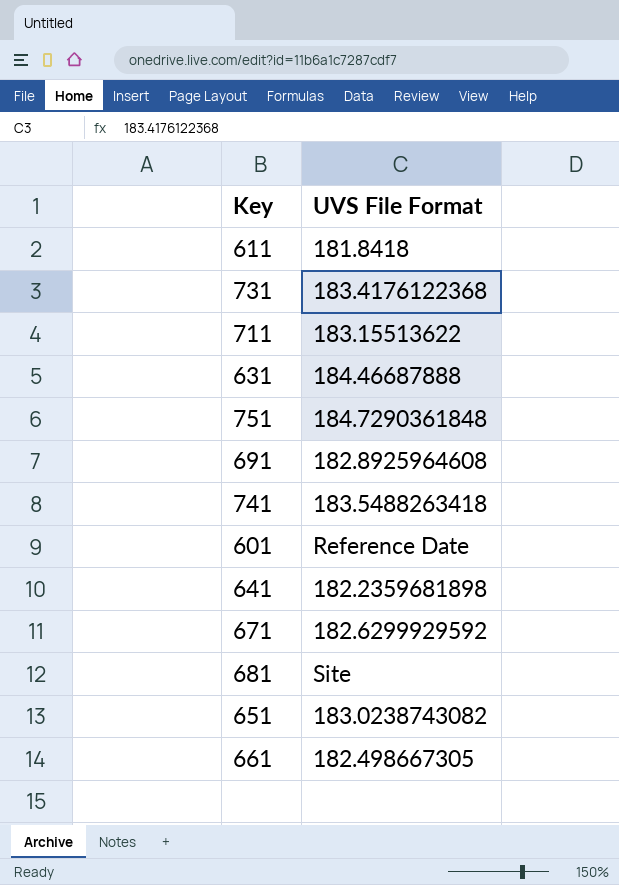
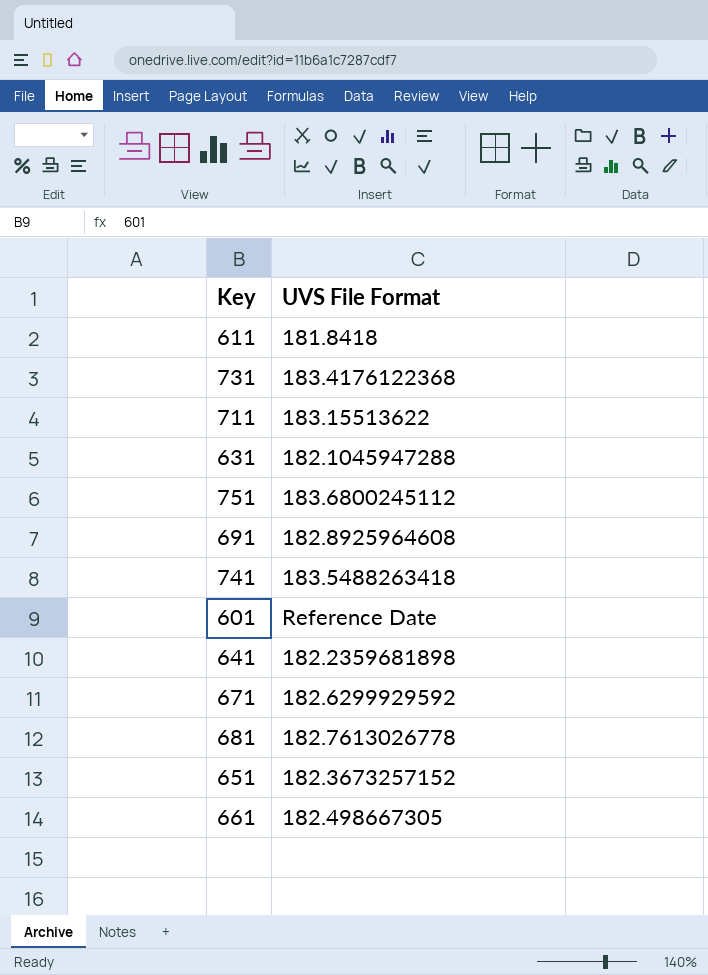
631 | UVS File Format: 184.46687888 -> 182.1045947288
751 | UVS File Format: 184.7290361848 -> 183.6800245112
681 | UVS File Format: Site -> 182.7613026778
651 | UVS File Format: 183.0238743082 -> 182.3673257152

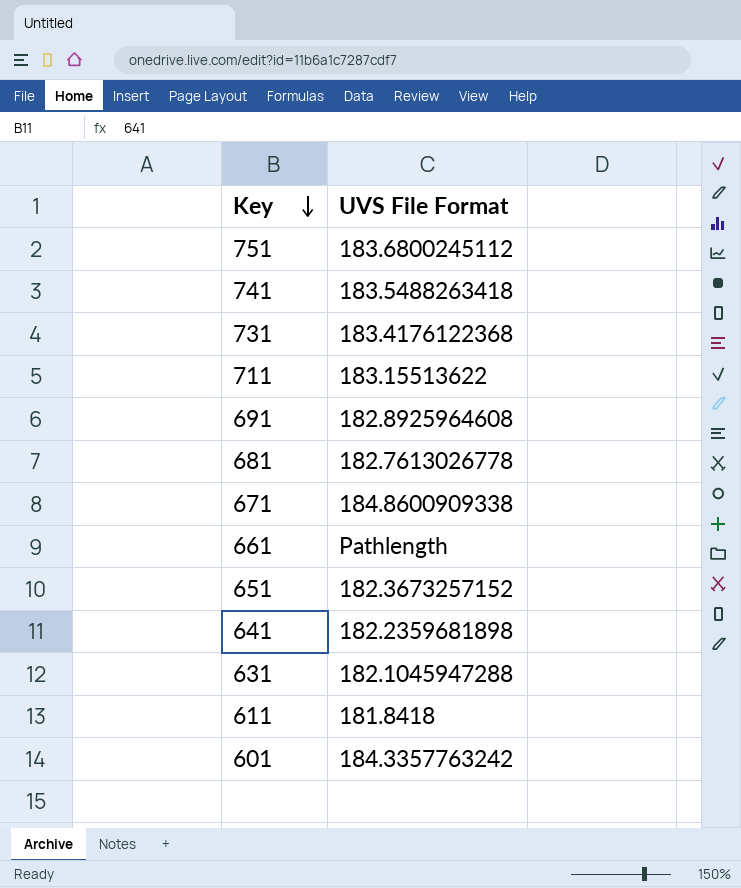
row order: none -> Key descending
671 | UVS File Format: 182.6299929592 -> 184.8600909338
661 | UVS File Format: 182.498667305 -> Pathlength
601 | UVS File Format: Reference Date -> 184.3357763242

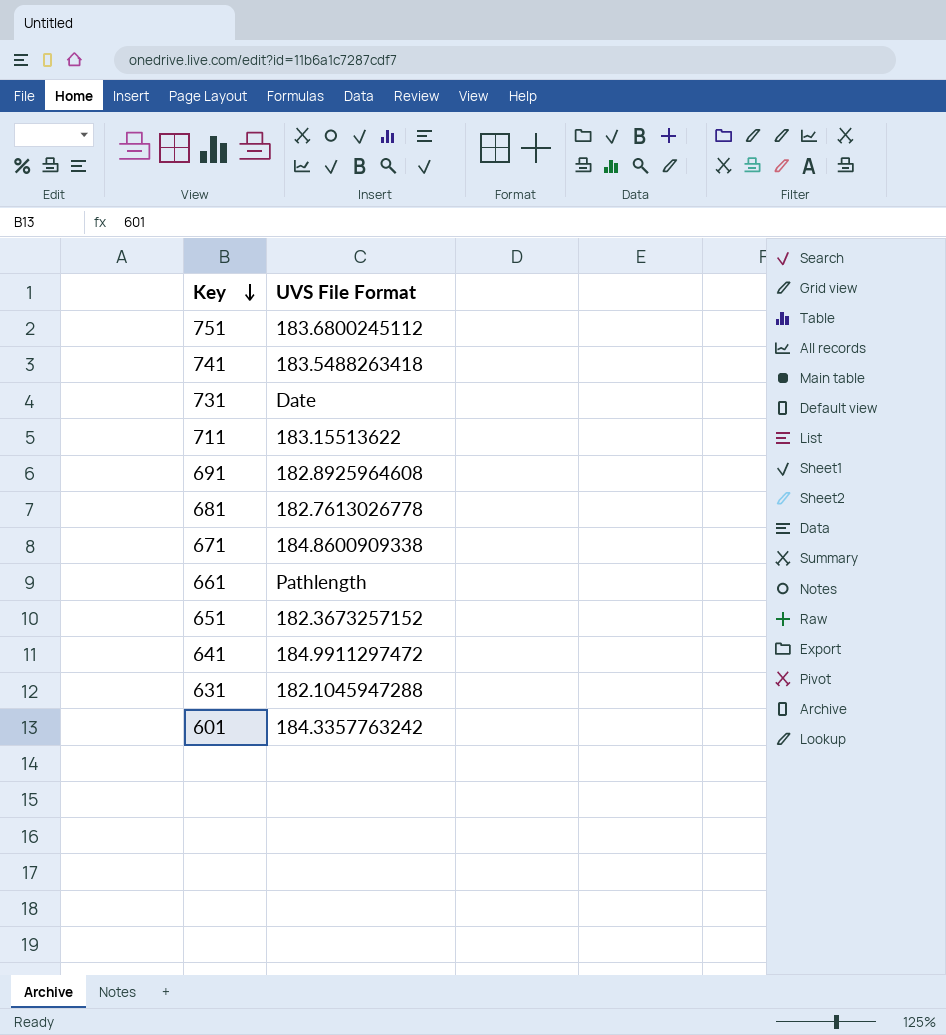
row 611: 181.8418 -> none
731 | UVS File Format: 183.4176122368 -> Date
641 | UVS File Format: 182.2359681898 -> 184.9911297472

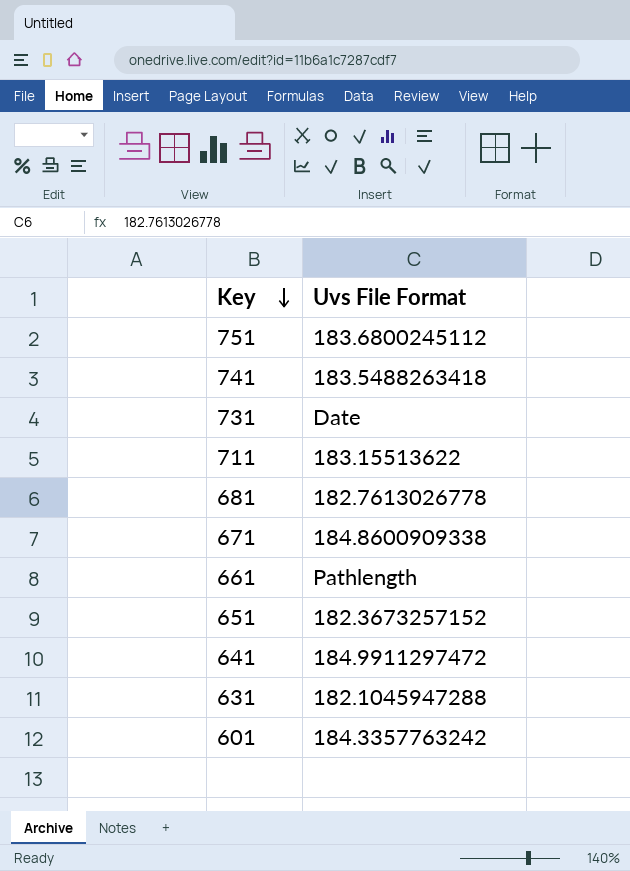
column name: UVS File Format -> Uvs File Format
row 691: 182.8925964608 -> none

